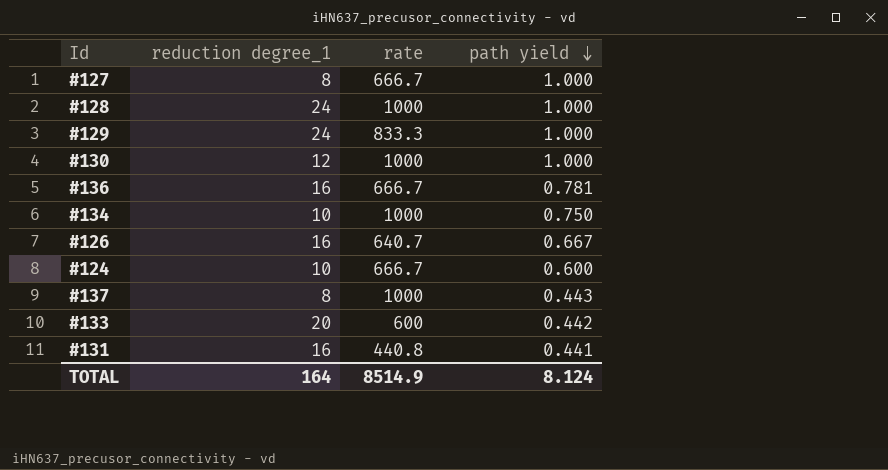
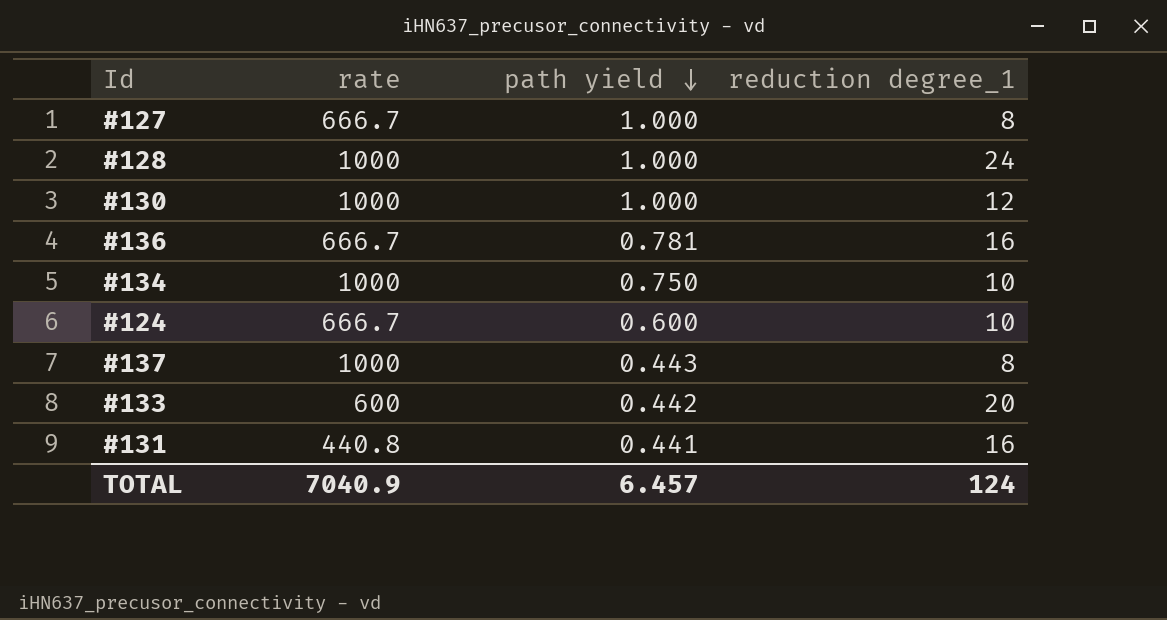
column reduction degree_1 | position: 2 -> 4
row #129: 24 | 833.3 | 1.000 -> none
row #126: 16 | 640.7 | 0.667 -> none
TOTAL | rate: 8514.9 -> 7040.9
TOTAL | path yield: 8.124 -> 6.457
TOTAL | reduction degree_1: 164 -> 124

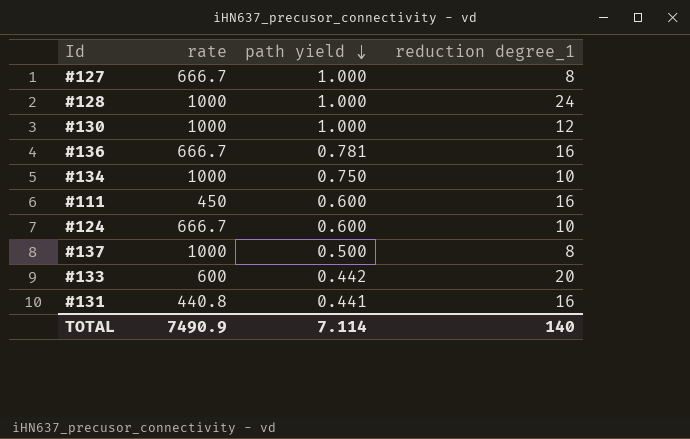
row #111: none -> 450 | 0.600 | 16
#137 | path yield: 0.443 -> 0.500
TOTAL | rate: 7040.9 -> 7490.9
TOTAL | path yield: 6.457 -> 7.114
TOTAL | reduction degree_1: 124 -> 140

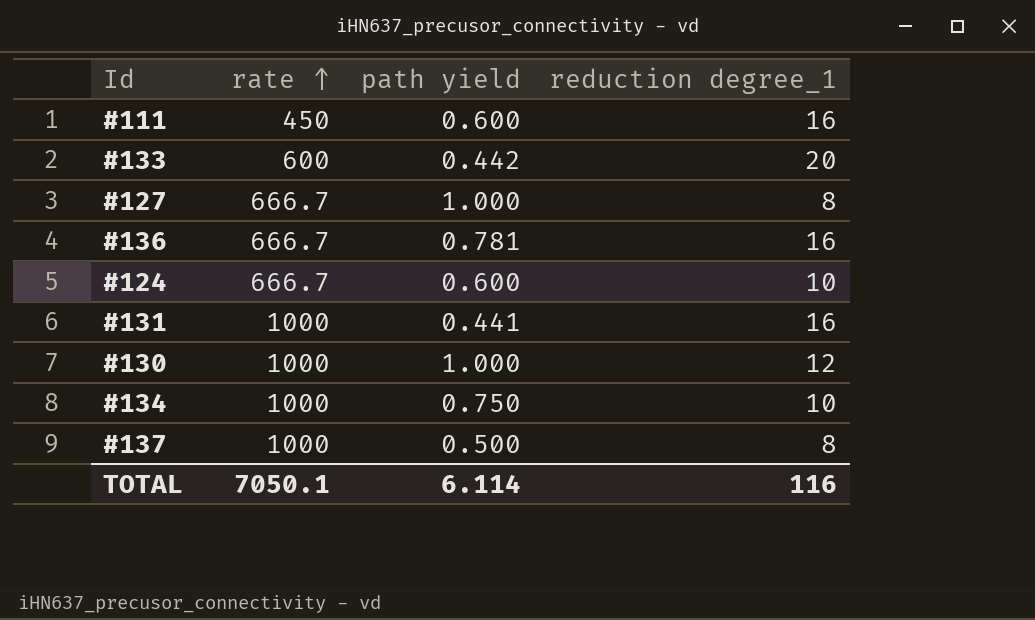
row order: path yield descending -> rate ascending
row #128: 1000 | 1.000 | 24 -> none
#131 | rate: 440.8 -> 1000
TOTAL | rate: 7490.9 -> 7050.1
TOTAL | path yield: 7.114 -> 6.114
TOTAL | reduction degree_1: 140 -> 116

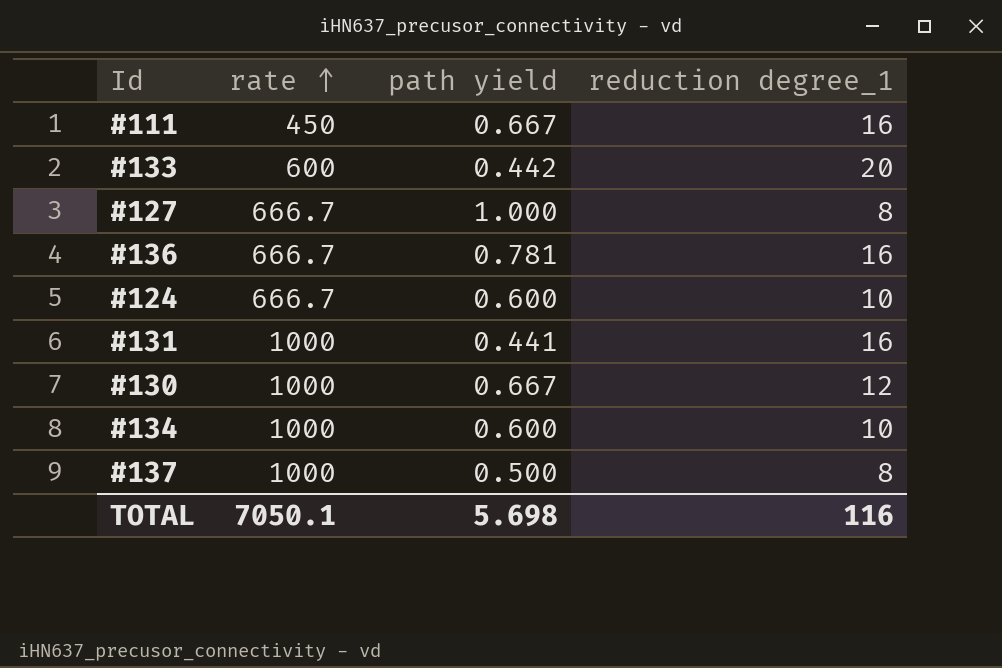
#111 | path yield: 0.600 -> 0.667
#130 | path yield: 1.000 -> 0.667
#134 | path yield: 0.750 -> 0.600
TOTAL | path yield: 6.114 -> 5.698

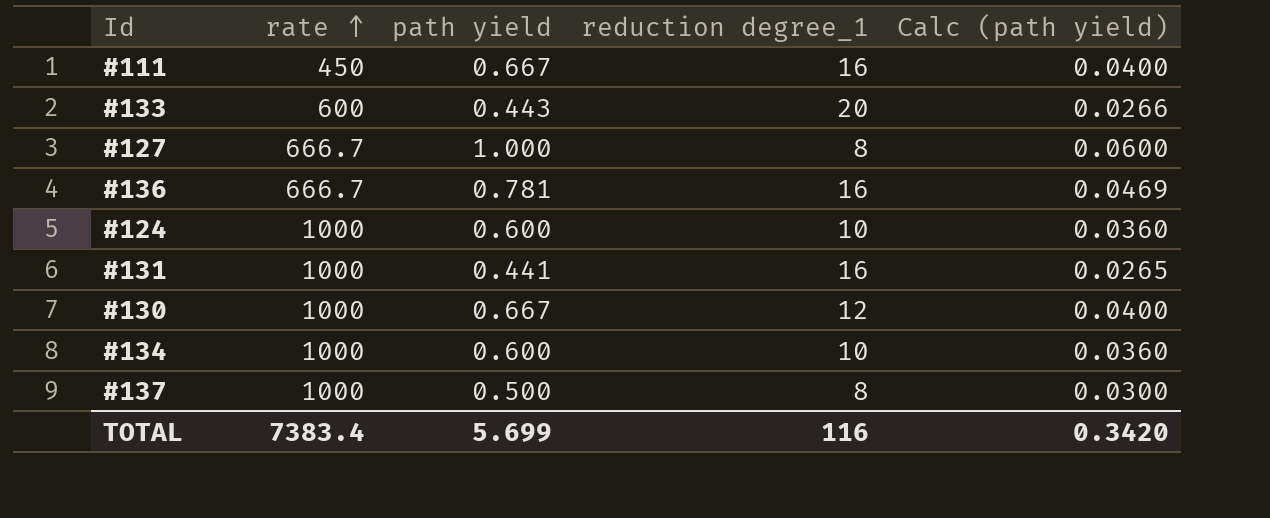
column Calc (path yield) | formula: none -> [path yield] * 0.06
#133 | path yield: 0.442 -> 0.443
#124 | rate: 666.7 -> 1000
TOTAL | rate: 7050.1 -> 7383.4
TOTAL | path yield: 5.698 -> 5.699

